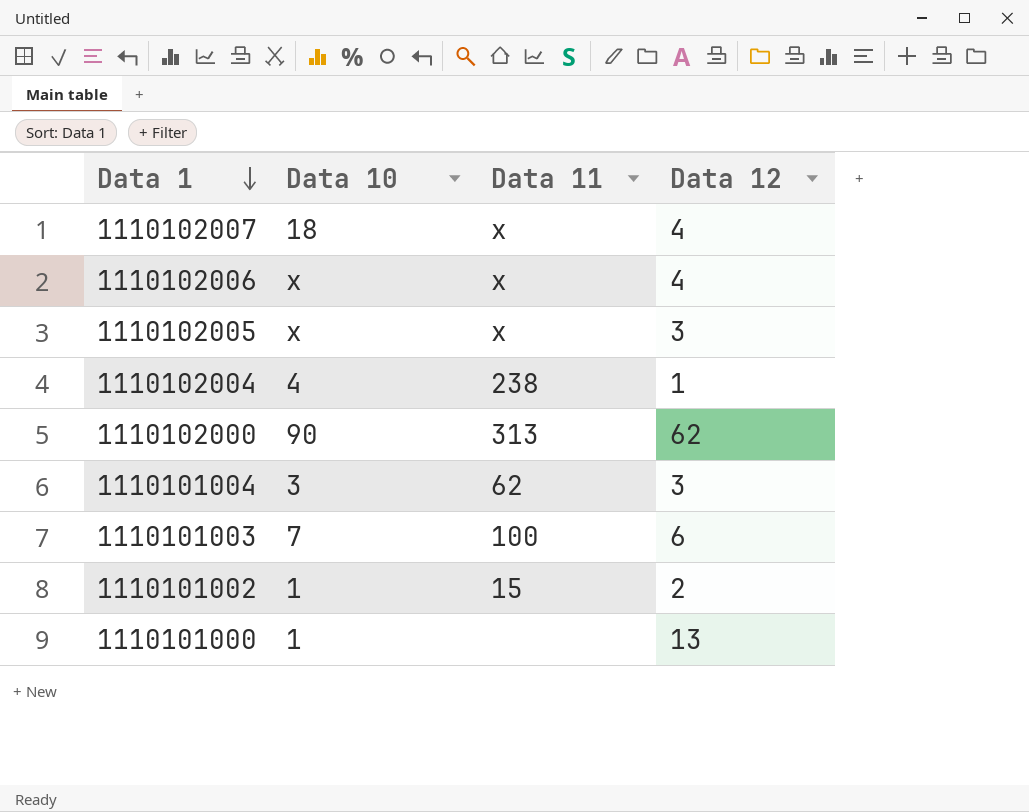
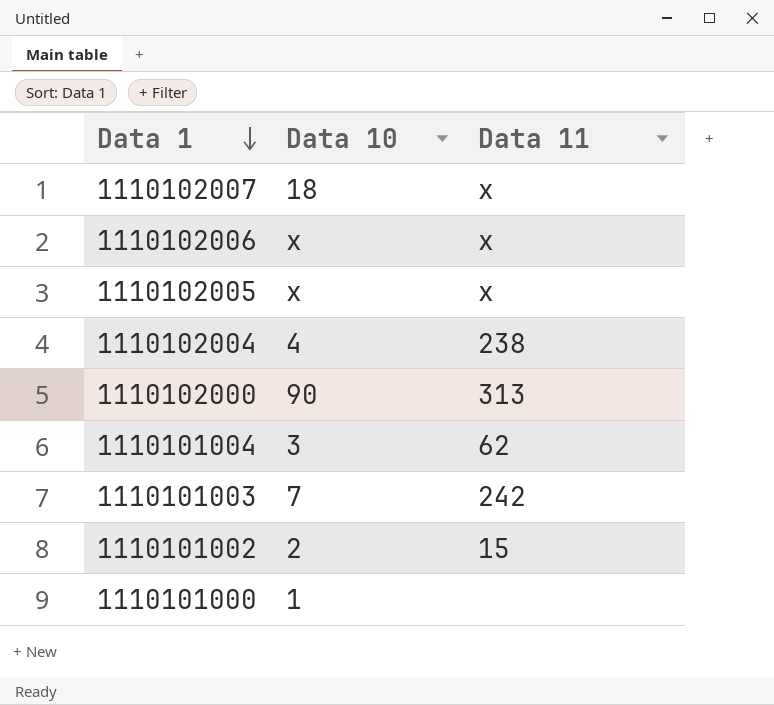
column Data 12 | position: 4 -> none
1110101003 | Data 11: 100 -> 242
1110101002 | Data 10: 1 -> 2

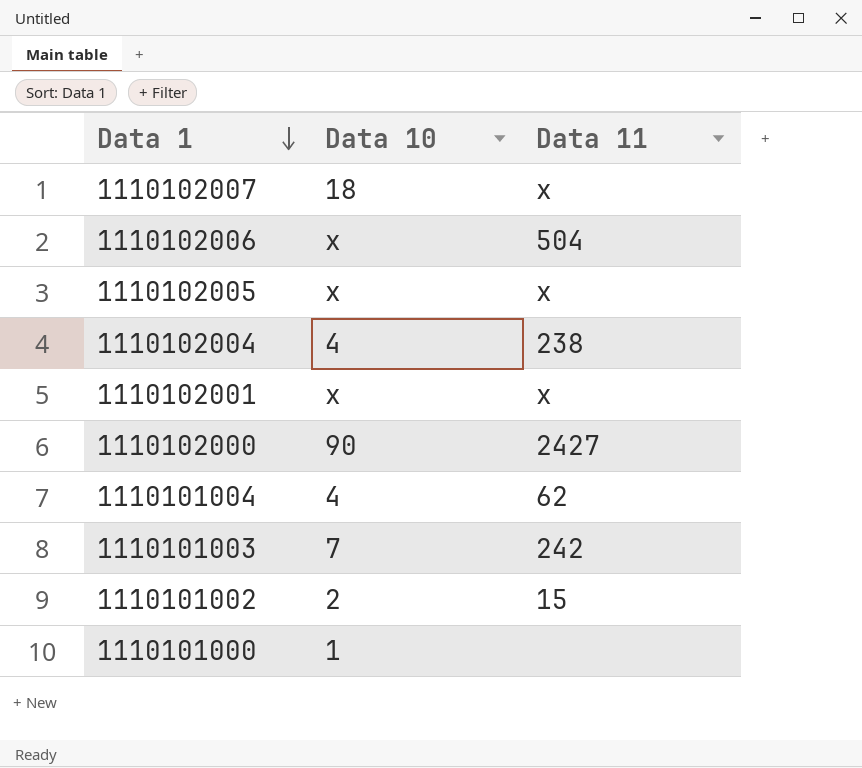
1110102006 | Data 11: x -> 504
row 1110102001: none -> x | x
1110102000 | Data 11: 313 -> 2427
1110101004 | Data 10: 3 -> 4

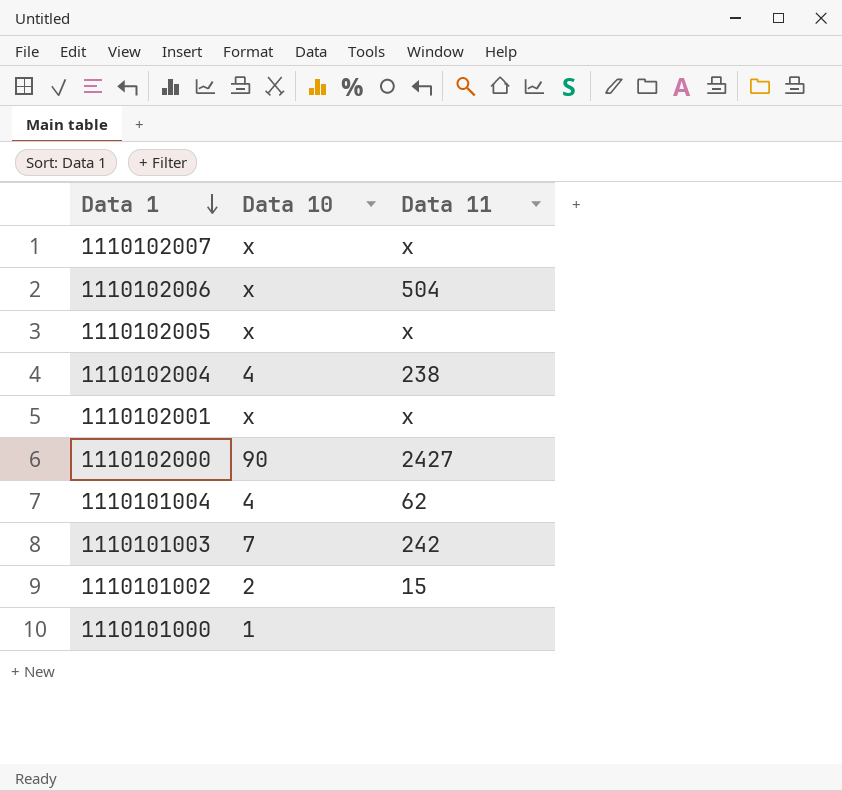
1110102007 | Data 10: 18 -> x

